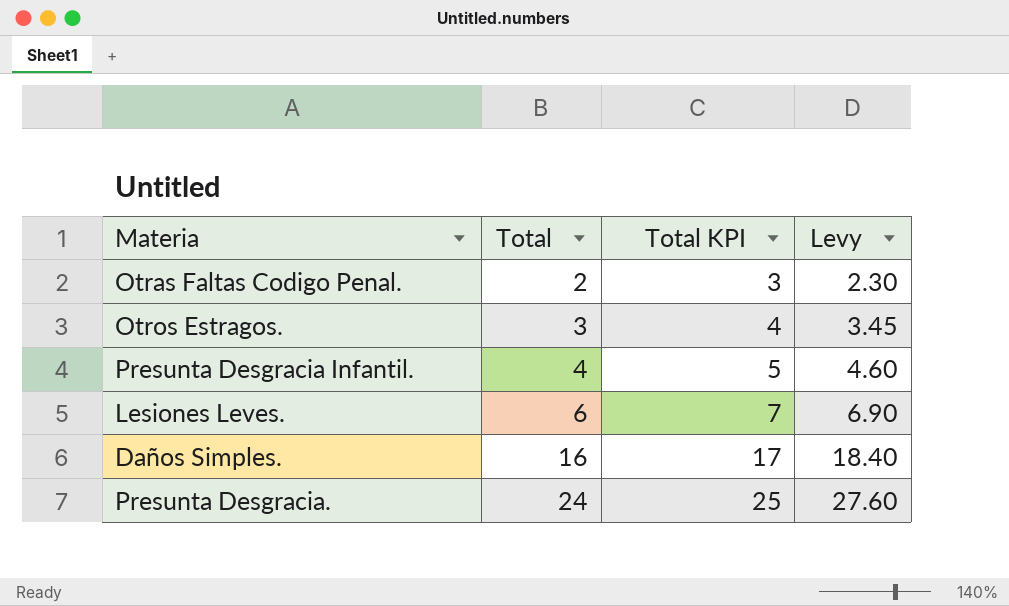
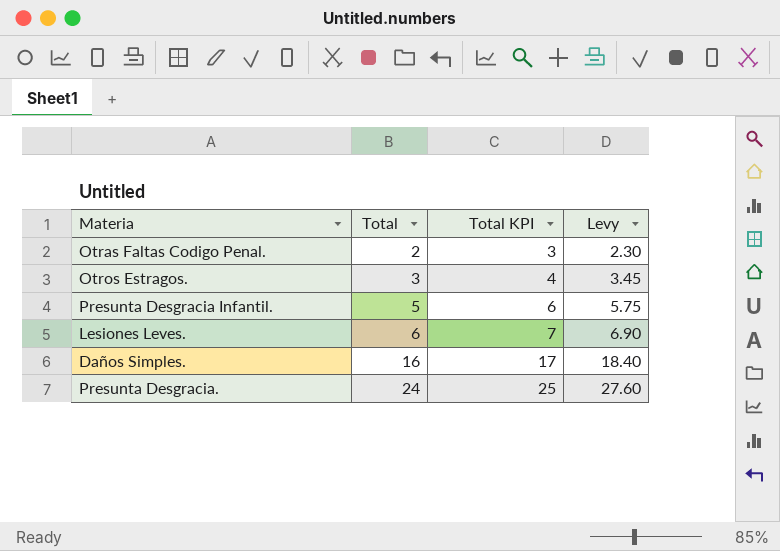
Presunta Desgracia Infantil. | Total: 4 -> 5
Presunta Desgracia Infantil. | Total KPI: 5 -> 6
Presunta Desgracia Infantil. | Levy: 4.60 -> 5.75

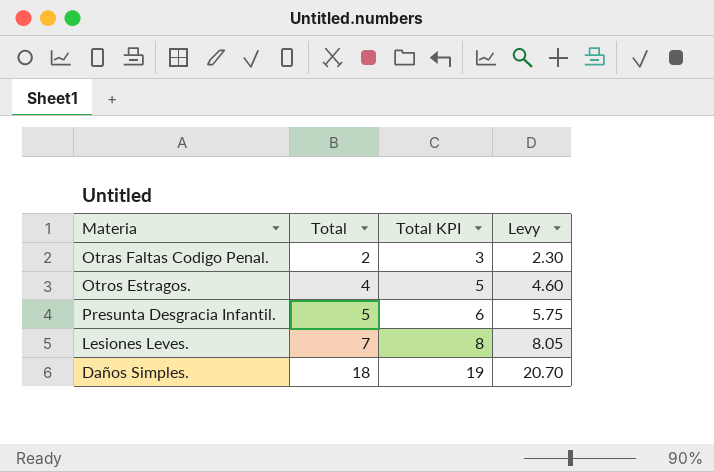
row Presunta Desgracia.: 24 | 25 | 27.60 -> none
Otros Estragos. | Total: 3 -> 4
Otros Estragos. | Total KPI: 4 -> 5
Otros Estragos. | Levy: 3.45 -> 4.60
Lesiones Leves. | Total: 6 -> 7
Lesiones Leves. | Total KPI: 7 -> 8
Lesiones Leves. | Levy: 6.90 -> 8.05
Daños Simples. | Total: 16 -> 18
Daños Simples. | Total KPI: 17 -> 19
Daños Simples. | Levy: 18.40 -> 20.70

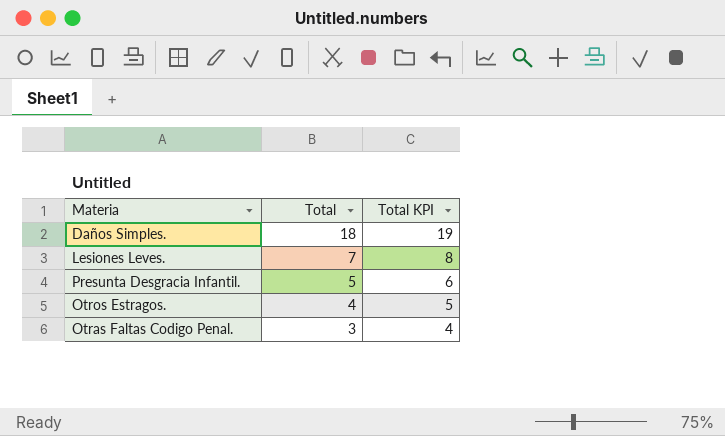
row order: Total ascending -> Total descending
column Levy | formula: [Total] * 1.15 -> none
Otras Faltas Codigo Penal. | Total: 2 -> 3
Otras Faltas Codigo Penal. | Total KPI: 3 -> 4

